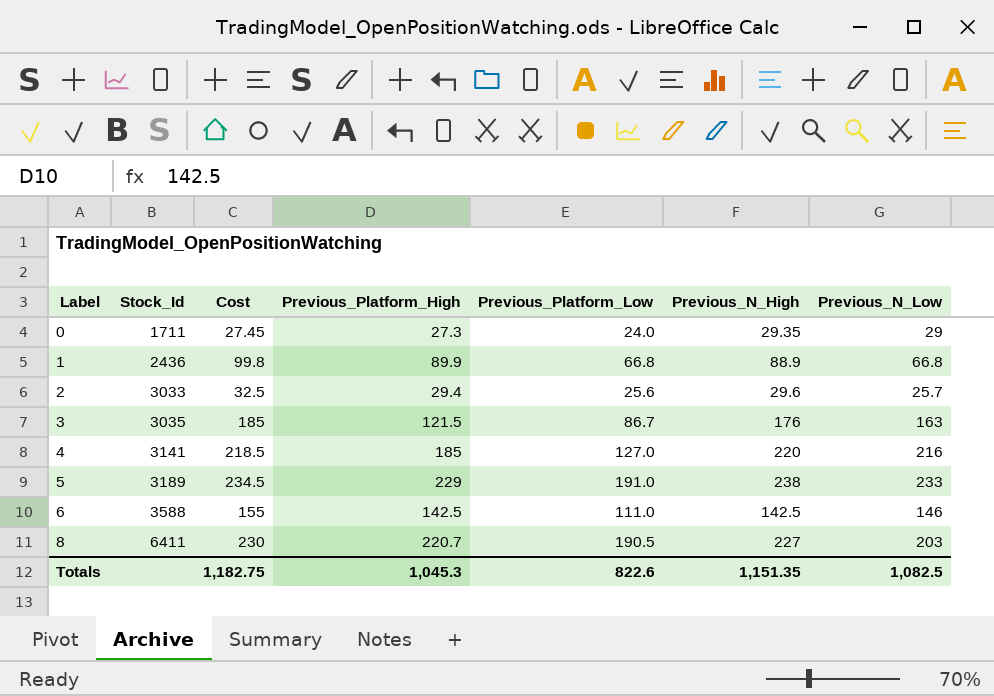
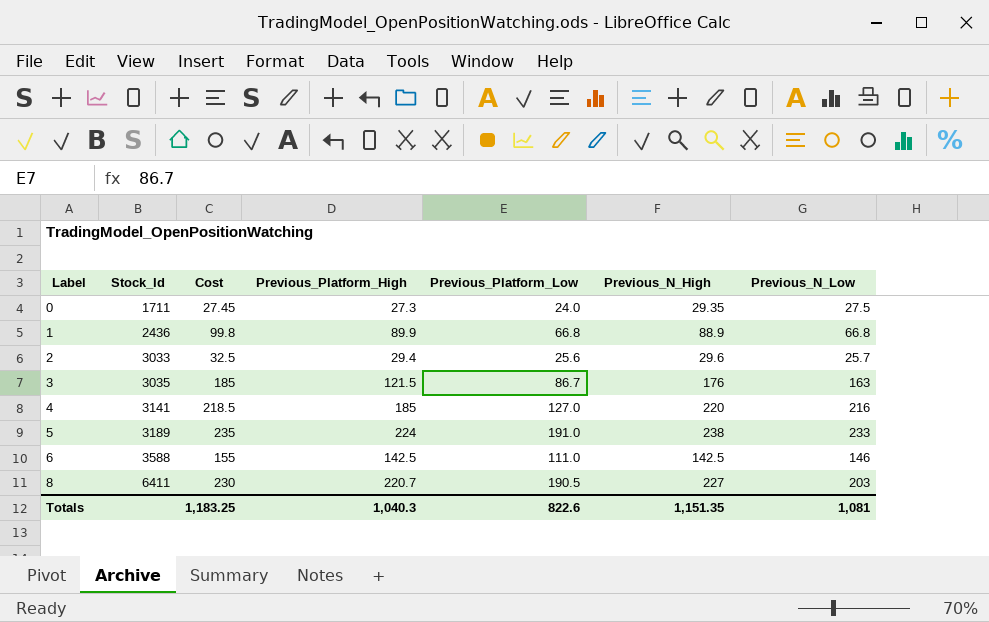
0 | Previous_N_Low: 29 -> 27.5
5 | Cost: 234.5 -> 235
5 | Previous_Platform_High: 229 -> 224
Totals | Cost: 1,182.75 -> 1,183.25
Totals | Previous_Platform_High: 1,045.3 -> 1,040.3
Totals | Previous_N_Low: 1,082.5 -> 1,081

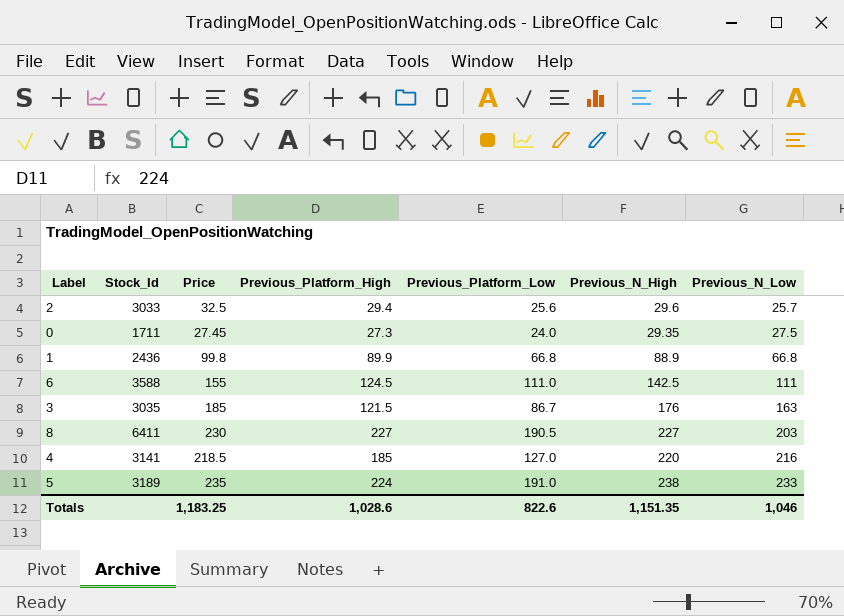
row order: Label ascending -> Previous_N_Low ascending
column name: Cost -> Price
6 | Previous_Platform_High: 142.5 -> 124.5
6 | Previous_N_Low: 146 -> 111
8 | Previous_Platform_High: 220.7 -> 227
Totals | Previous_Platform_High: 1,040.3 -> 1,028.6
Totals | Previous_N_Low: 1,081 -> 1,046

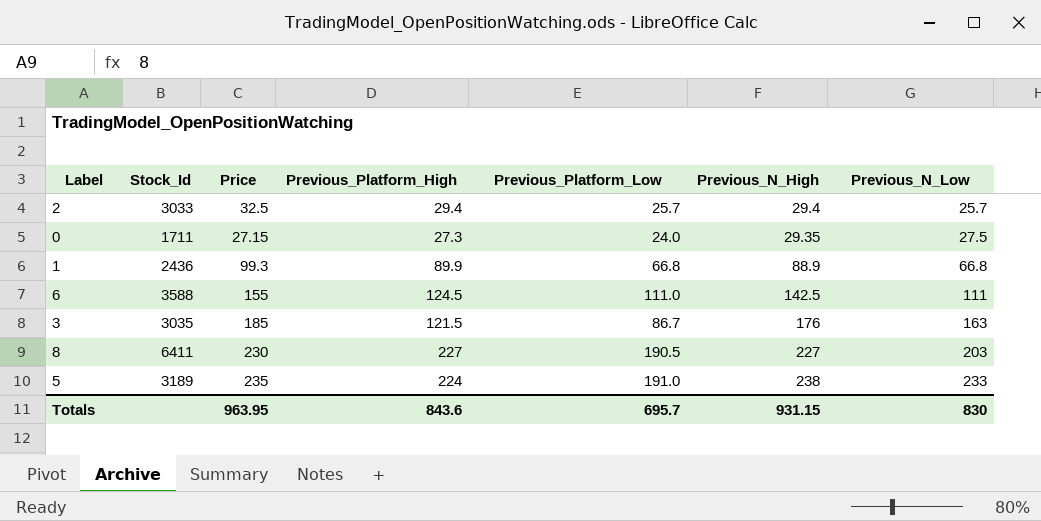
row 4: 3141 | 218.5 | 185 | 127.0 | 220 | 216 -> none
2 | Previous_Platform_Low: 25.6 -> 25.7
2 | Previous_N_High: 29.6 -> 29.4
0 | Price: 27.45 -> 27.15
1 | Price: 99.8 -> 99.3
Totals | Price: 1,183.25 -> 963.95
Totals | Previous_Platform_High: 1,028.6 -> 843.6
Totals | Previous_Platform_Low: 822.6 -> 695.7
Totals | Previous_N_High: 1,151.35 -> 931.15
Totals | Previous_N_Low: 1,046 -> 830

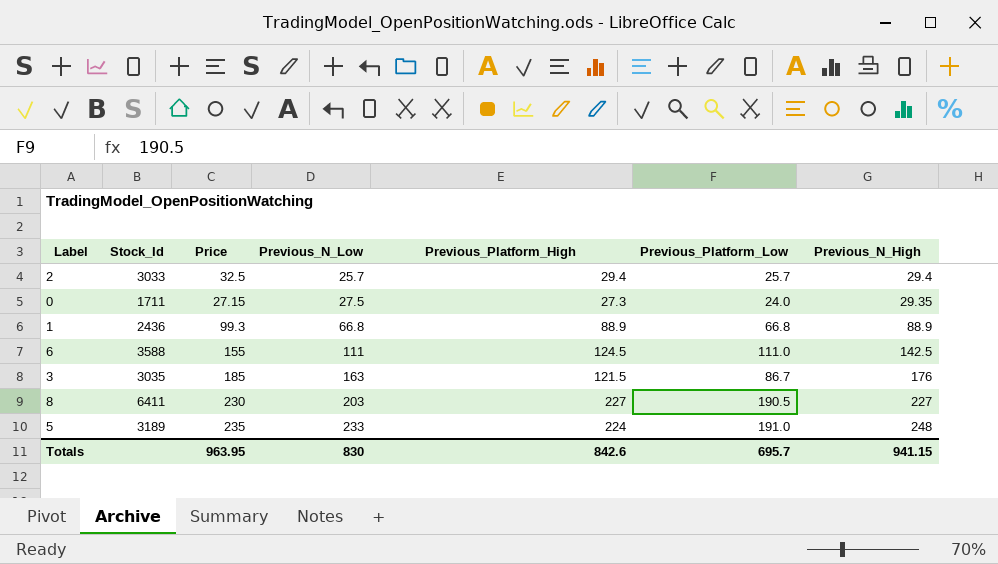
column Previous_N_Low | position: 7 -> 4
1 | Previous_Platform_High: 89.9 -> 88.9
5 | Previous_N_High: 238 -> 248
Totals | Previous_Platform_High: 843.6 -> 842.6
Totals | Previous_N_High: 931.15 -> 941.15

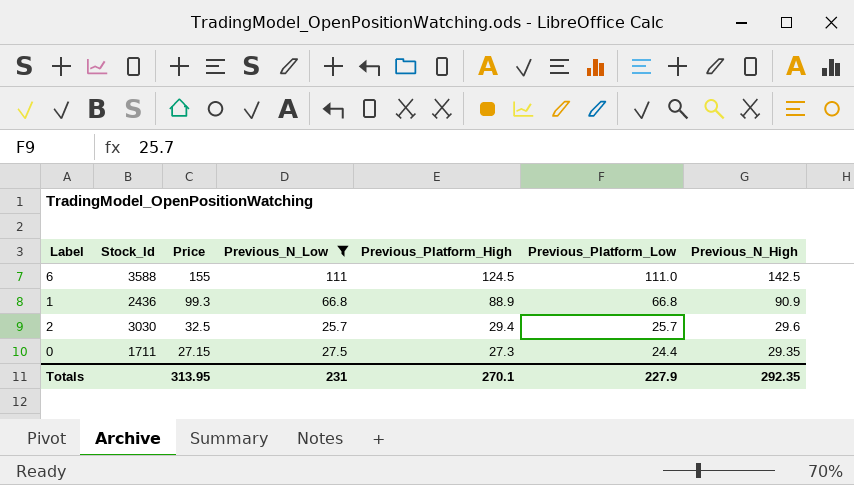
filter: none -> Previous_N_Low <= 111
row order: Previous_N_Low ascending -> Price descending
1 | Previous_N_High: 88.9 -> 90.9
2 | Stock_Id: 3033 -> 3030
2 | Previous_N_High: 29.4 -> 29.6
0 | Previous_Platform_Low: 24.0 -> 24.4
Totals | Price: 963.95 -> 313.95
Totals | Previous_N_Low: 830 -> 231
Totals | Previous_Platform_High: 842.6 -> 270.1
Totals | Previous_Platform_Low: 695.7 -> 227.9
Totals | Previous_N_High: 941.15 -> 292.35

